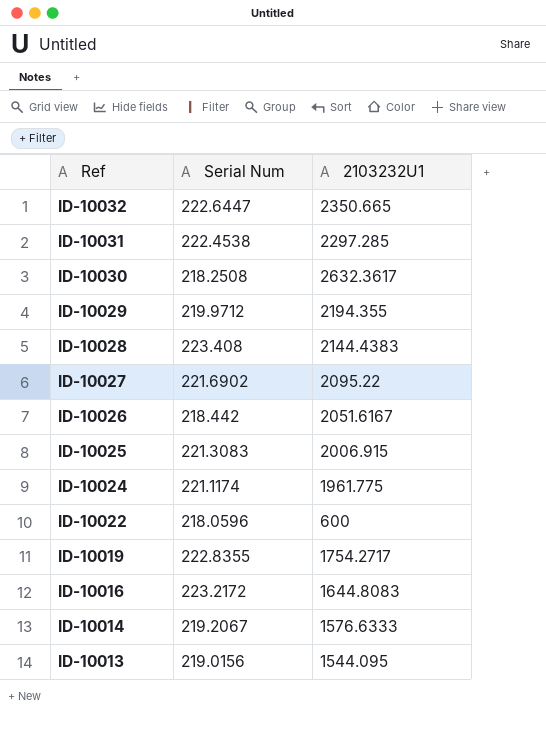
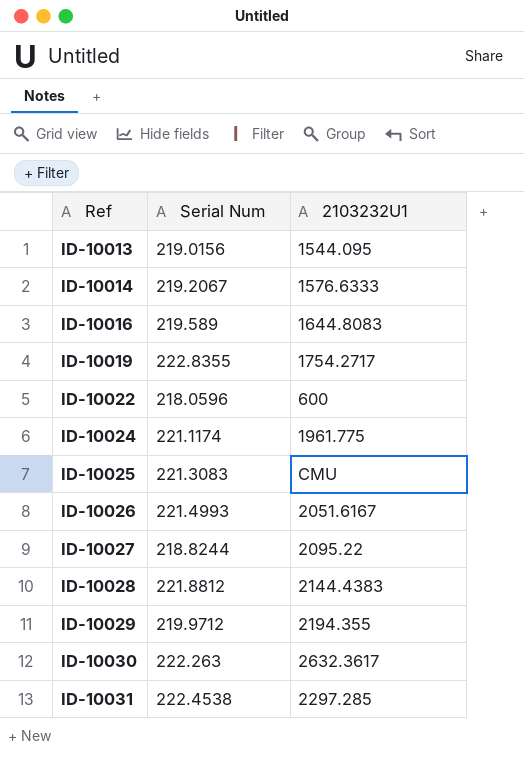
row order: Ref descending -> Ref ascending
row ID-10032: 222.6447 | 2350.665 -> none
ID-10016 | Serial Num: 223.2172 -> 219.589
ID-10025 | 2103232U1: 2006.915 -> CMU
ID-10026 | Serial Num: 218.442 -> 221.4993
ID-10027 | Serial Num: 221.6902 -> 218.8244
ID-10028 | Serial Num: 223.408 -> 221.8812
ID-10030 | Serial Num: 218.2508 -> 222.263

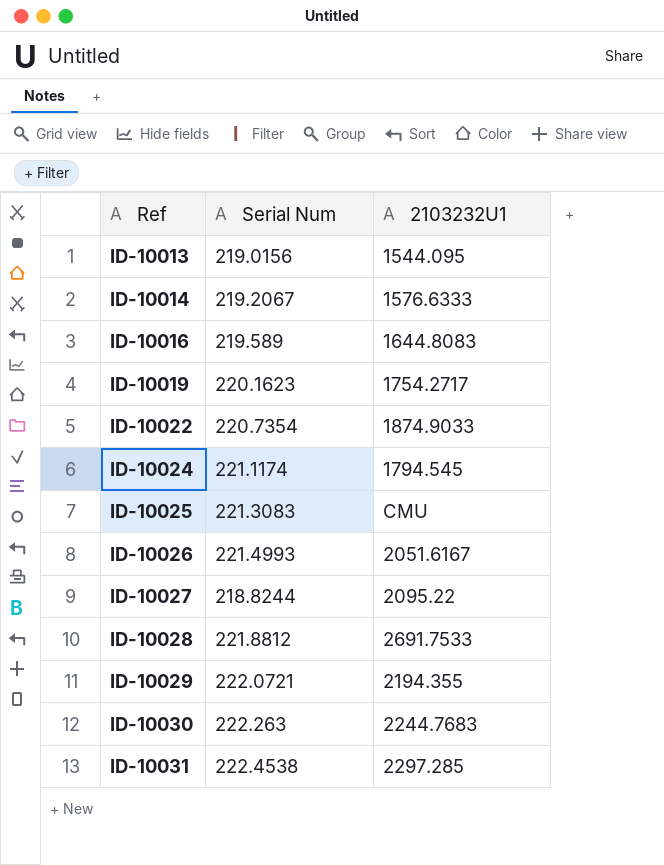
ID-10019 | Serial Num: 222.8355 -> 220.1623
ID-10022 | Serial Num: 218.0596 -> 220.7354
ID-10022 | 2103232U1: 600 -> 1874.9033
ID-10024 | 2103232U1: 1961.775 -> 1794.545
ID-10028 | 2103232U1: 2144.4383 -> 2691.7533
ID-10029 | Serial Num: 219.9712 -> 222.0721
ID-10030 | 2103232U1: 2632.3617 -> 2244.7683

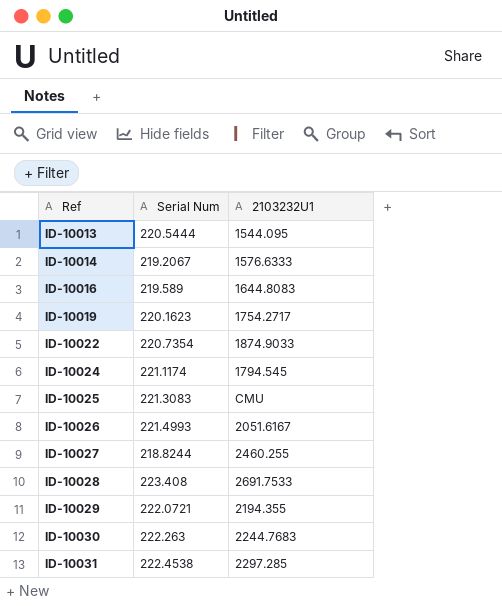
ID-10013 | Serial Num: 219.0156 -> 220.5444
ID-10027 | 2103232U1: 2095.22 -> 2460.255
ID-10028 | Serial Num: 221.8812 -> 223.408

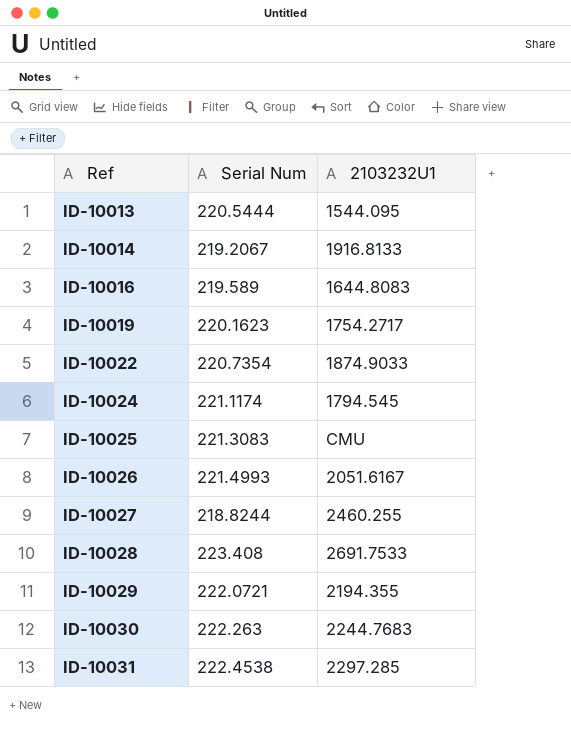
ID-10014 | 2103232U1: 1576.6333 -> 1916.8133

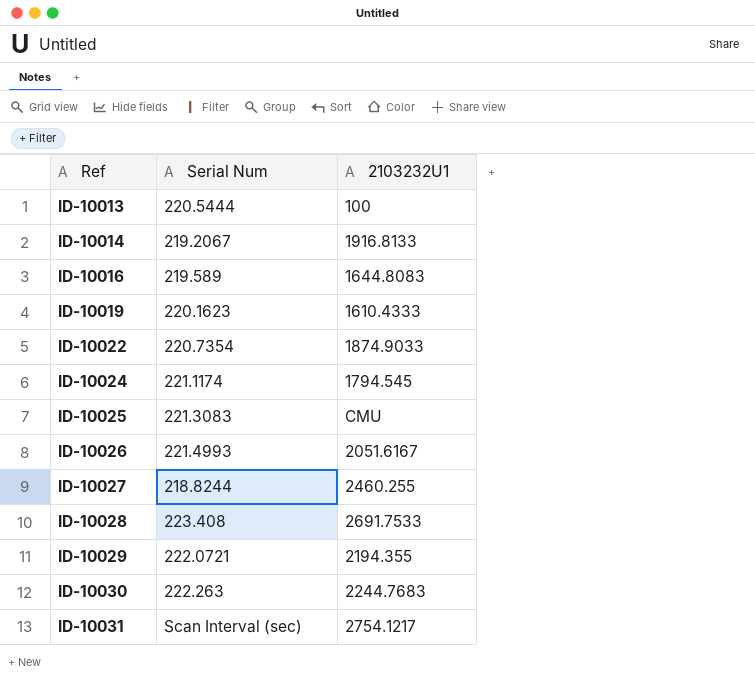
ID-10013 | 2103232U1: 1544.095 -> 100
ID-10019 | 2103232U1: 1754.2717 -> 1610.4333
ID-10031 | Serial Num: 222.4538 -> Scan Interval (sec)
ID-10031 | 2103232U1: 2297.285 -> 2754.1217

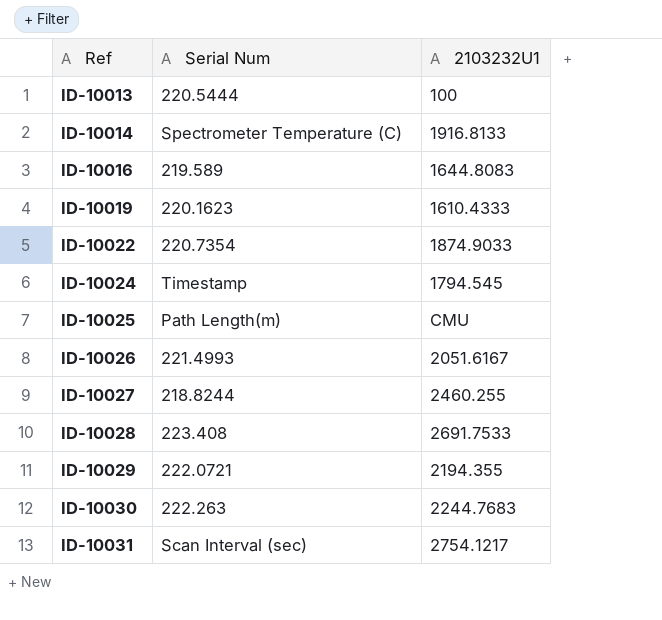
ID-10014 | Serial Num: 219.2067 -> Spectrometer Temperature (C)
ID-10024 | Serial Num: 221.1174 -> Timestamp
ID-10025 | Serial Num: 221.3083 -> Path Length(m)

